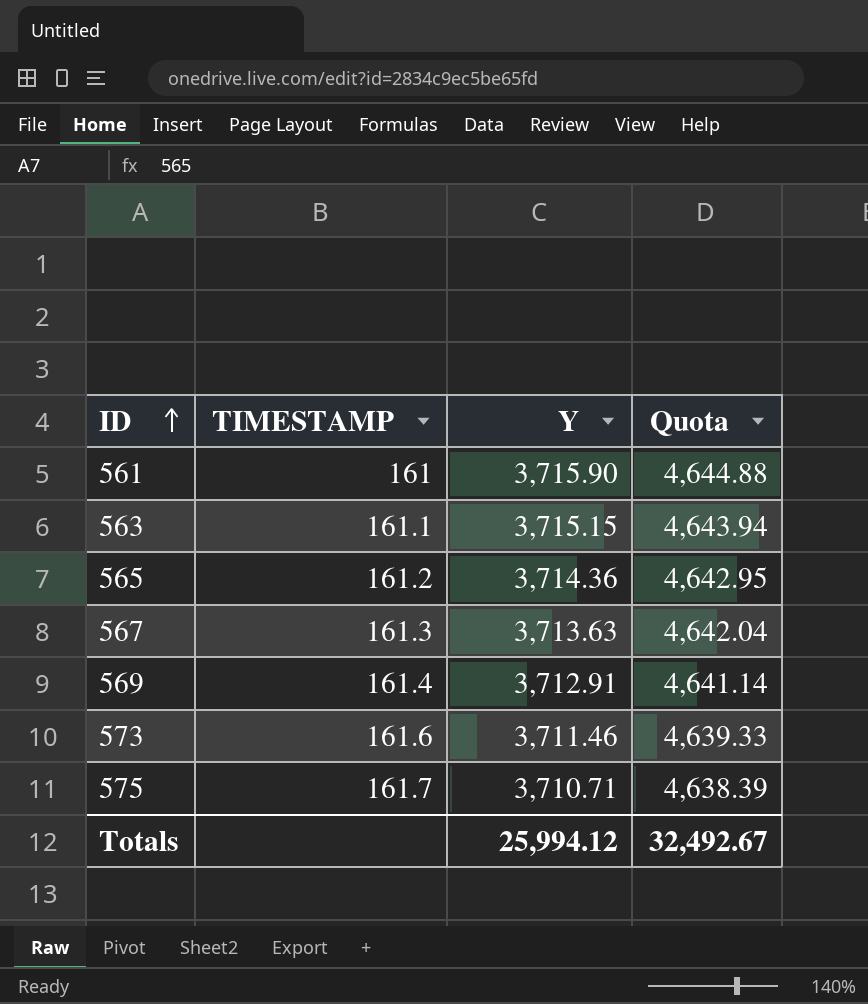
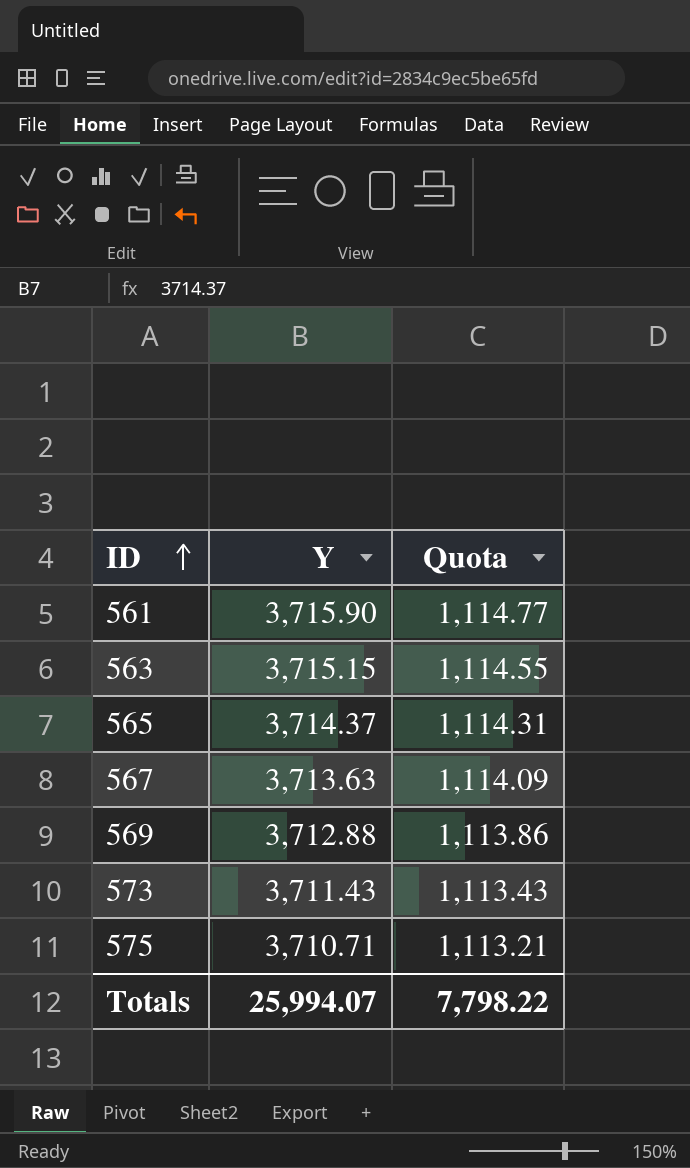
column TIMESTAMP | position: 2 -> none
column Quota | formula: [Y] * 1.25 -> [Y] * 0.3
565 | Y: 3,714.36 -> 3,714.37
569 | Y: 3,712.91 -> 3,712.88
573 | Y: 3,711.46 -> 3,711.43
Totals | Y: 25,994.12 -> 25,994.07
Totals | Quota: 32,492.67 -> 7,798.22

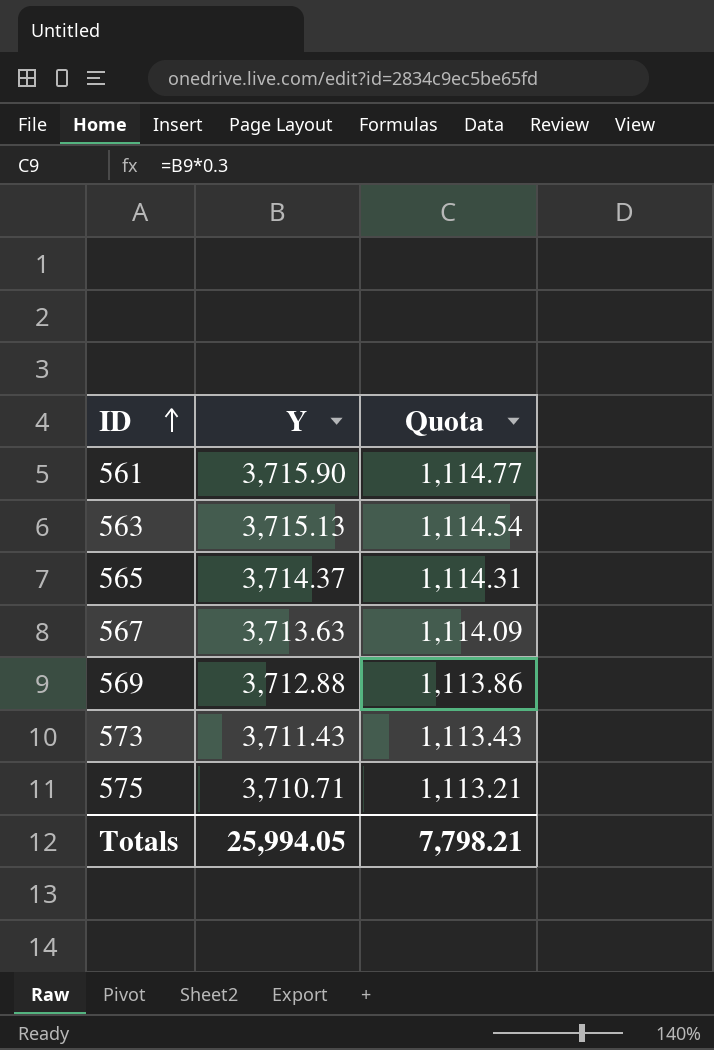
563 | Y: 3,715.15 -> 3,715.13
563 | Quota: 1,114.55 -> 1,114.54
Totals | Y: 25,994.07 -> 25,994.05
Totals | Quota: 7,798.22 -> 7,798.21

